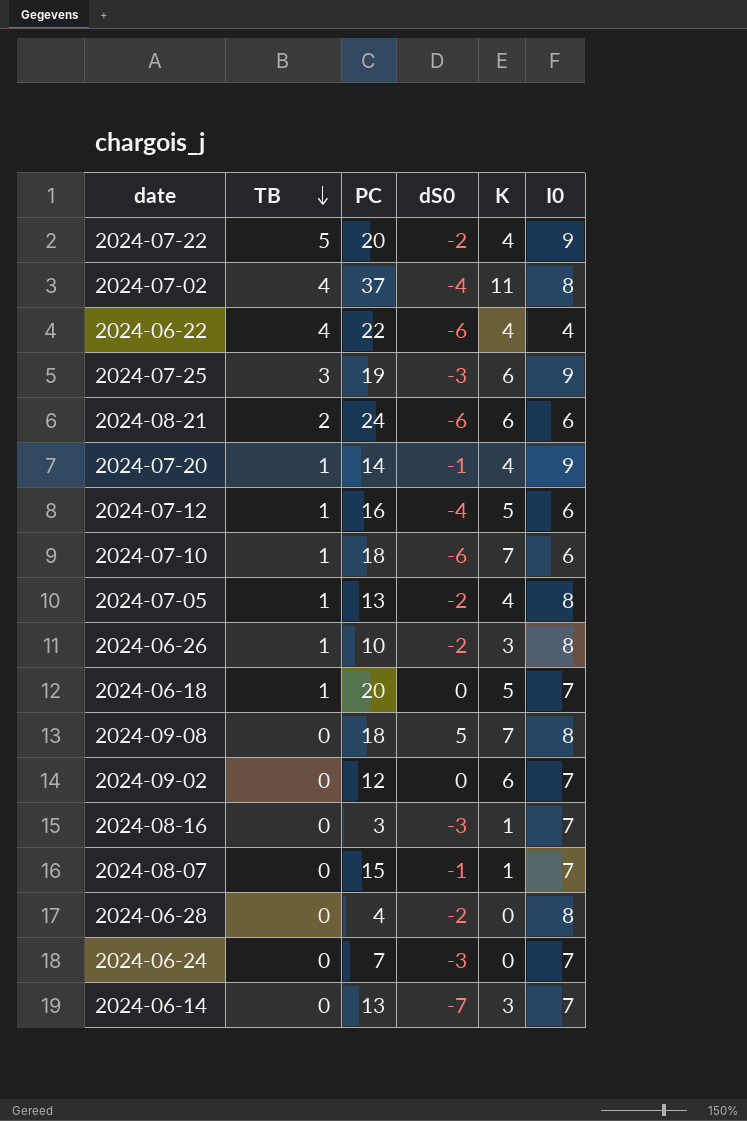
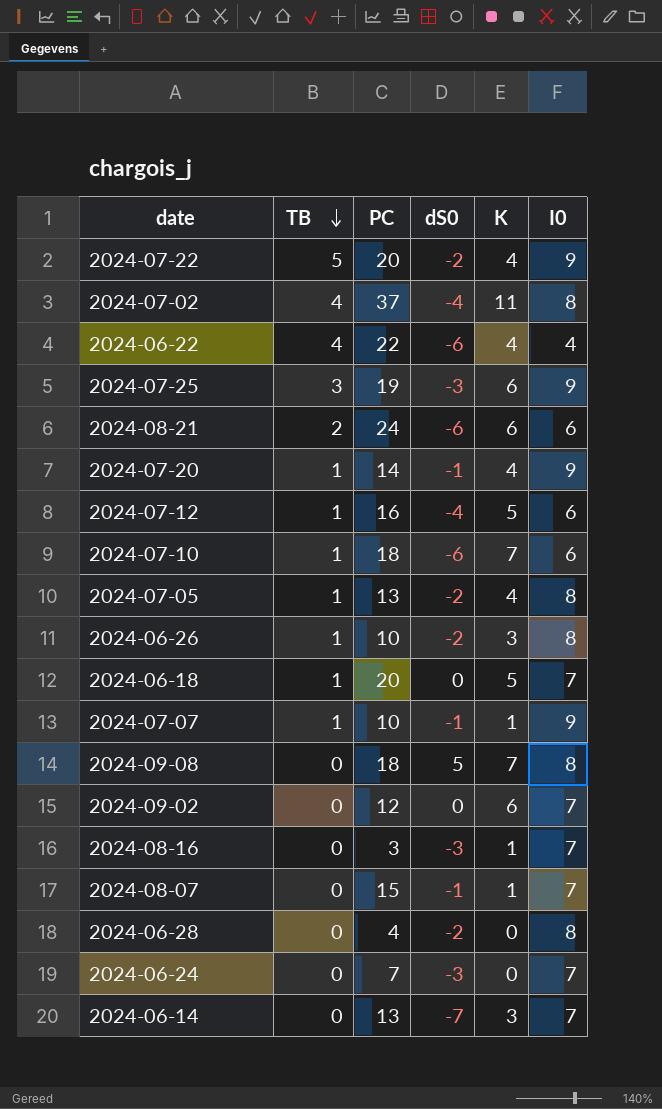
row 2024-07-07: none -> 1 | 10 | -1 | 1 | 9

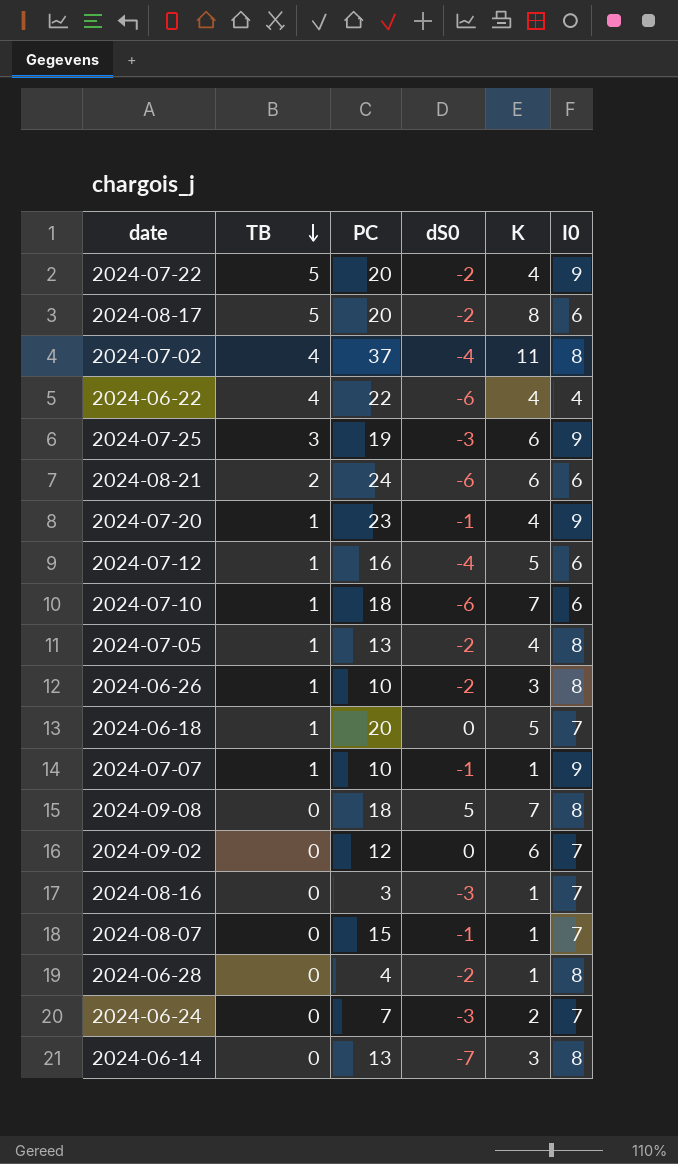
row 2024-08-17: none -> 5 | 20 | -2 | 8 | 6
2024-07-20 | PC: 14 -> 23
2024-06-28 | K: 0 -> 1
2024-06-24 | K: 0 -> 2
2024-06-14 | I0: 7 -> 8

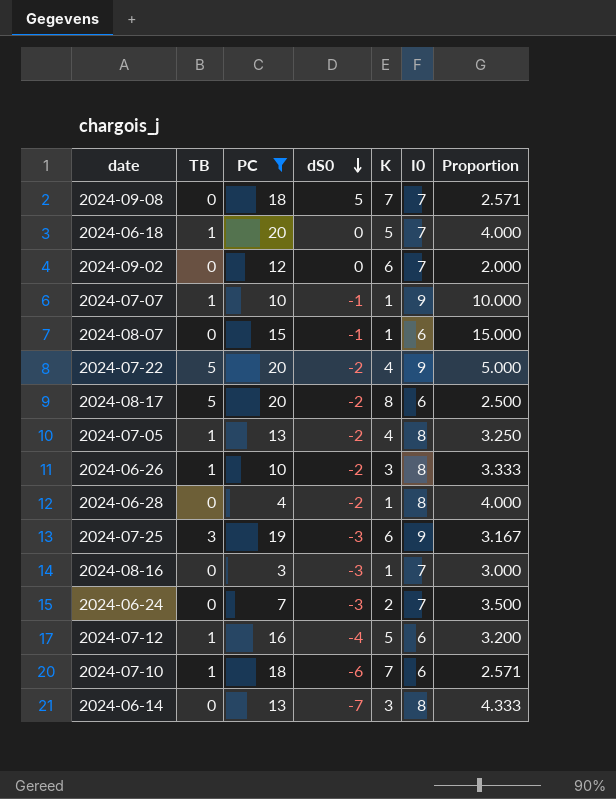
filter: none -> PC <= 20
row order: TB descending -> dS0 descending
column Proportion | formula: none -> [PC] / [K]
2024-09-08 | I0: 8 -> 7
2024-08-07 | I0: 7 -> 6

